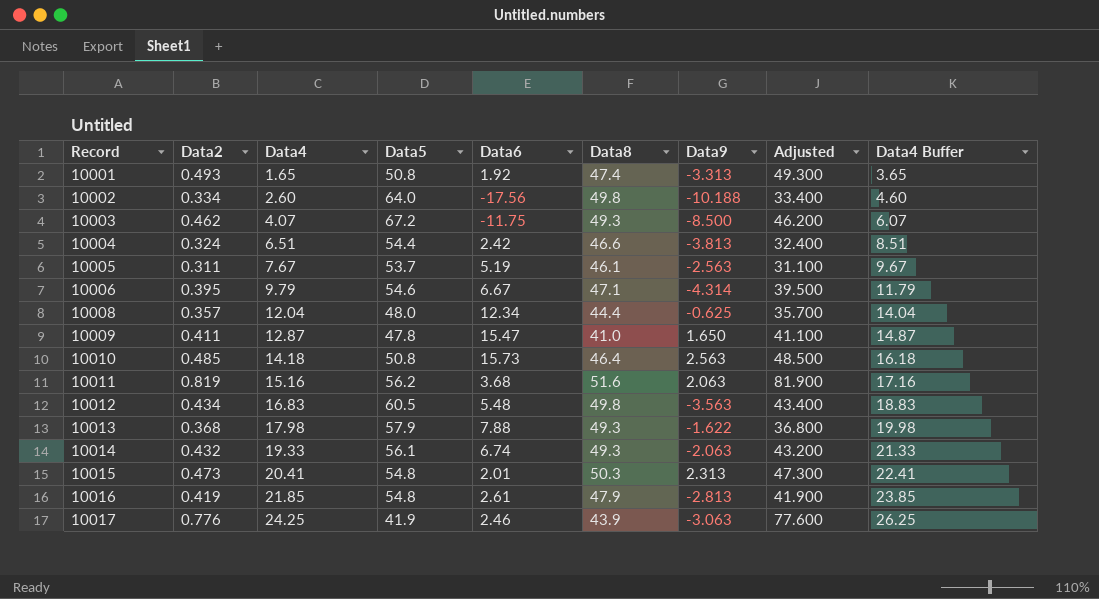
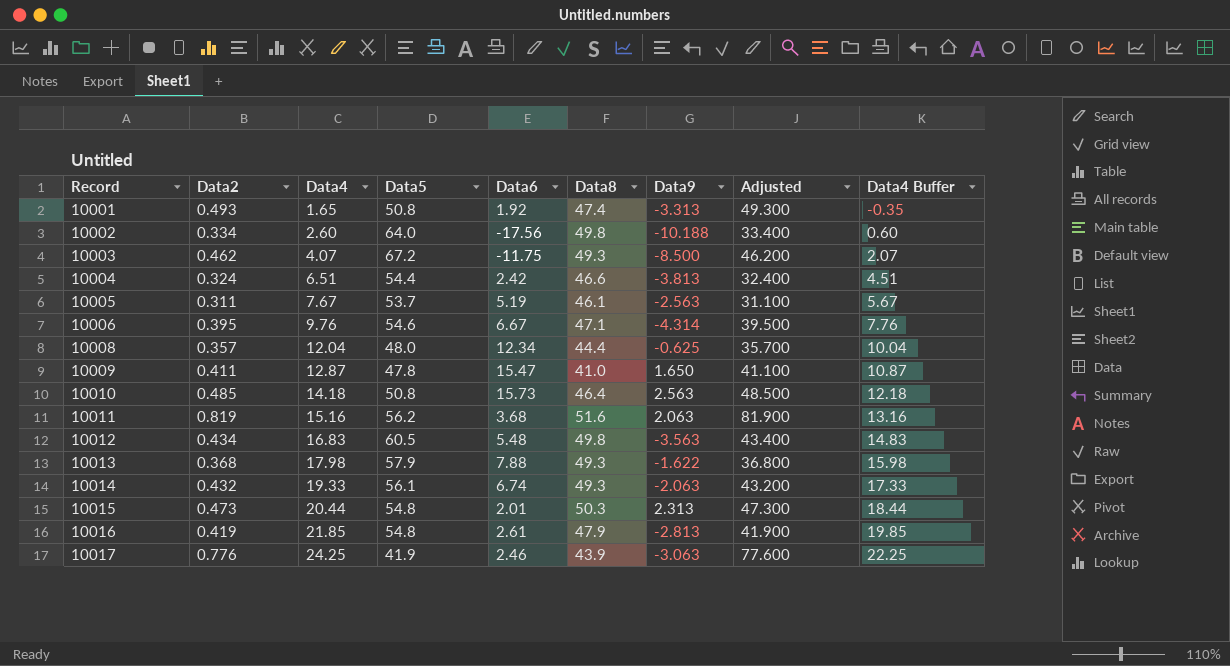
column Data4 Buffer | formula: [Data4] + 2 -> [Data4] - 2
10006 | Data4: 9.79 -> 9.76
10015 | Data4: 20.41 -> 20.44

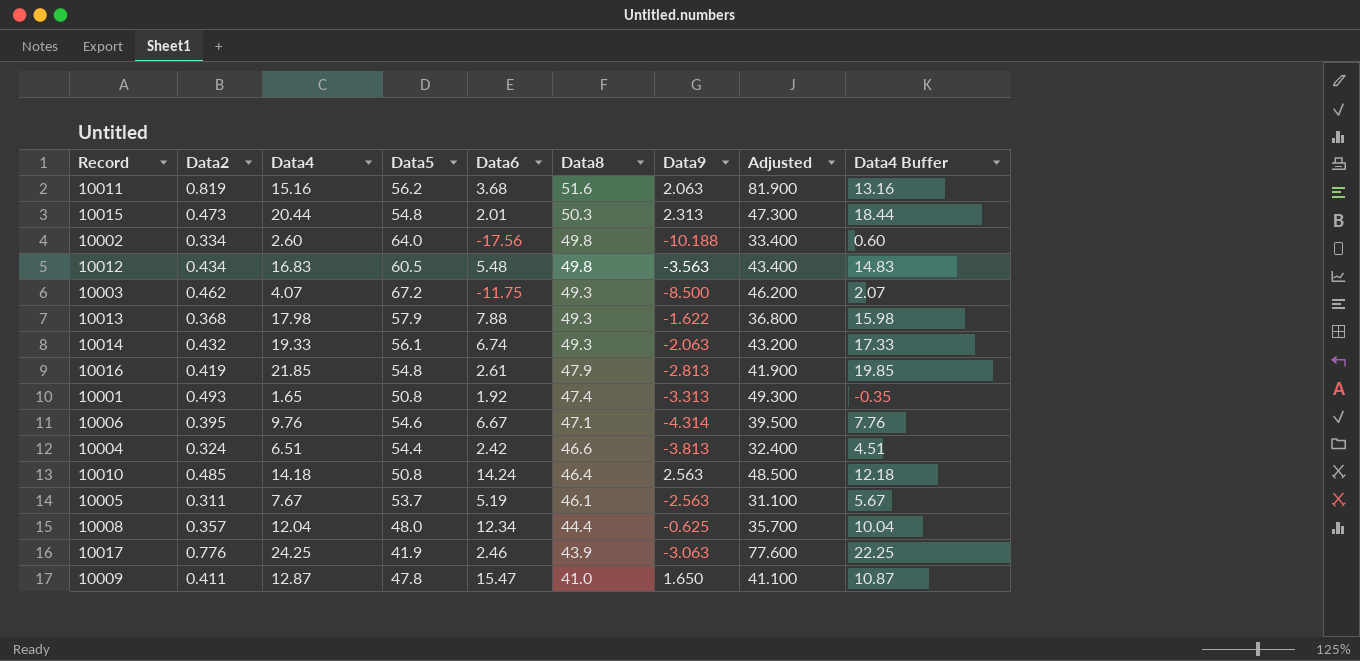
row order: Record ascending -> Data8 descending
10010 | Data6: 15.73 -> 14.24

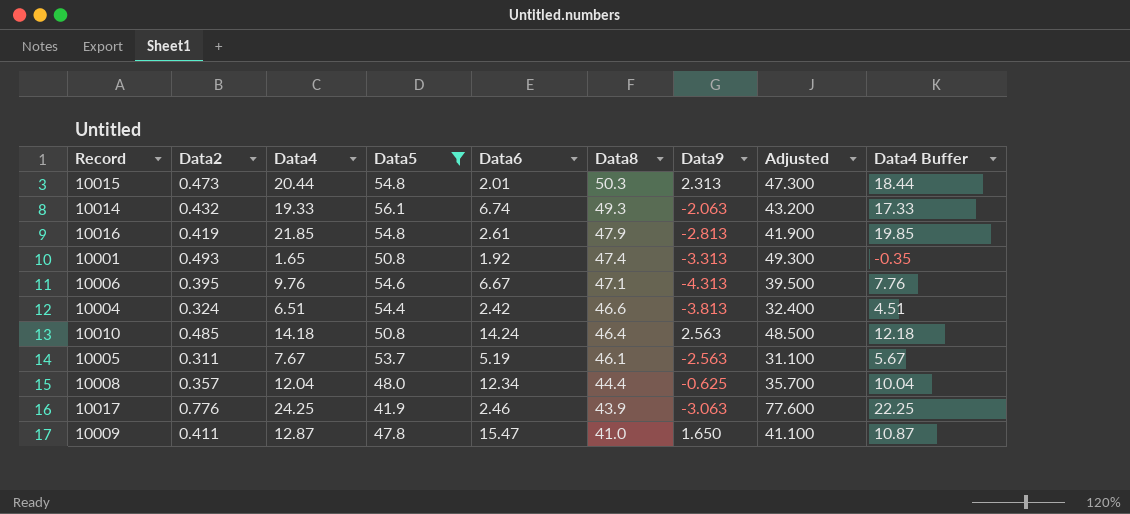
filter: none -> Data5 <= 56.1
10006 | Data9: -4.314 -> -4.313

